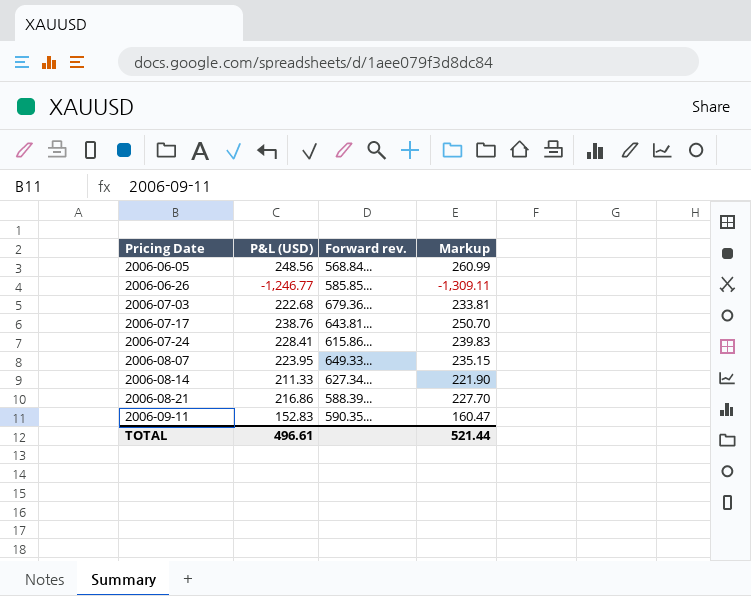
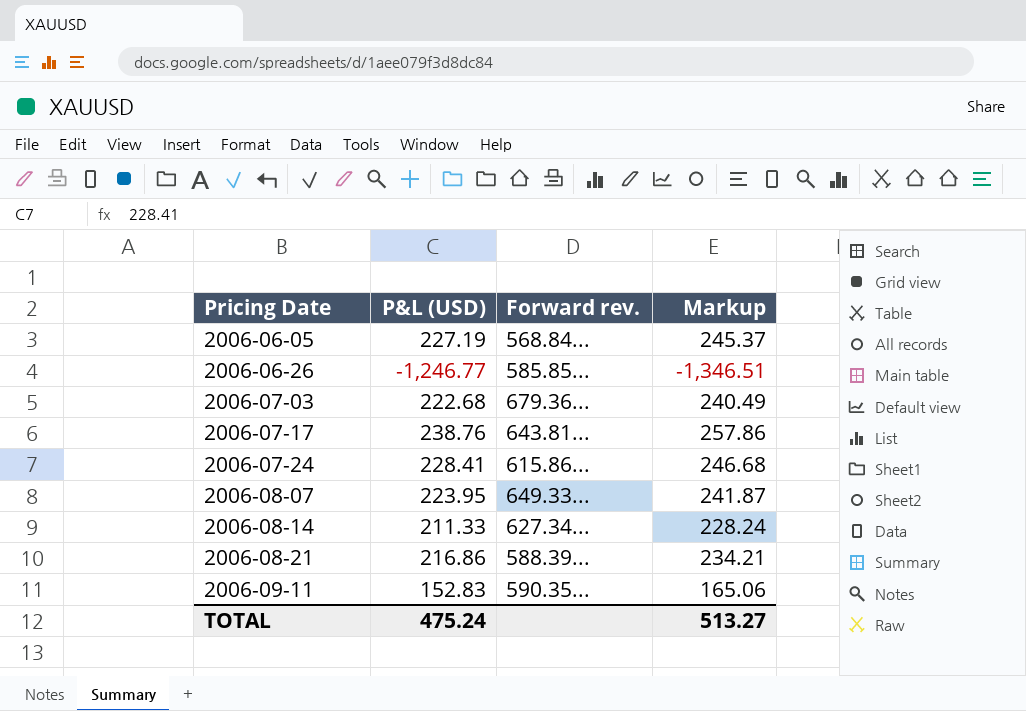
column Markup | formula: [P&L (USD)] * 1.05 -> [P&L (USD)] * 1.08
2006-06-05 | P&L (USD): 248.56 -> 227.19
TOTAL | P&L (USD): 496.61 -> 475.24
TOTAL | Markup: 521.44 -> 513.27

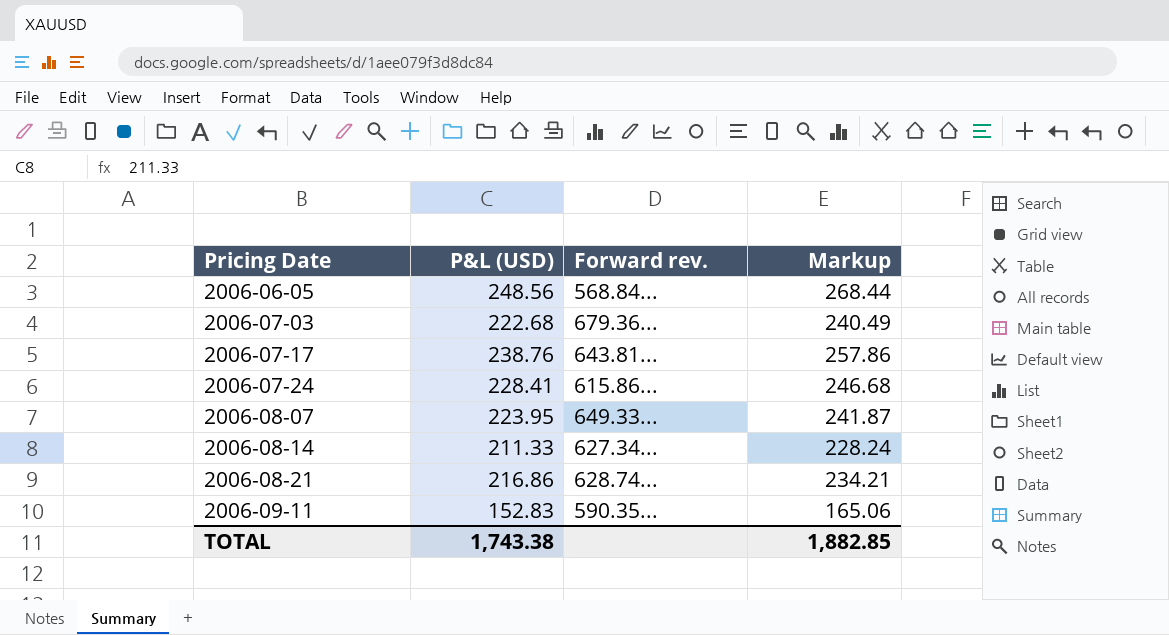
row 2006-06-26: -1,246.77 | 585.85... | -1,346.51 -> none
2006-06-05 | P&L (USD): 227.19 -> 248.56
2006-06-05 | Markup: 245.37 -> 268.44
2006-08-21 | Forward rev.: 588.39... -> 628.74...
TOTAL | P&L (USD): 475.24 -> 1,743.38
TOTAL | Markup: 513.27 -> 1,882.85

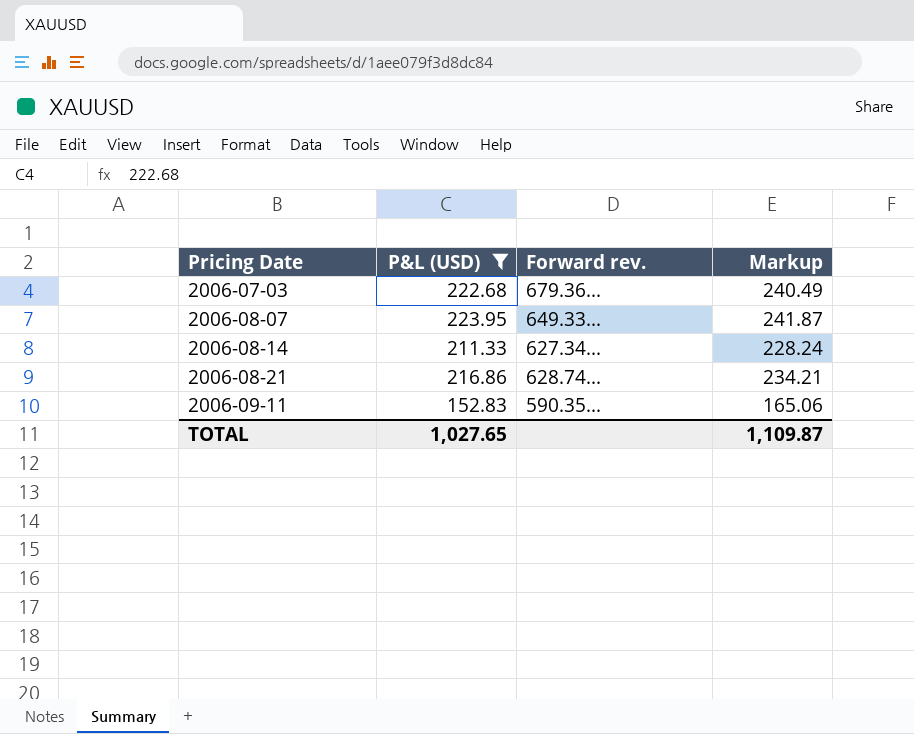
filter: none -> P&L (USD) <= 223.95
TOTAL | P&L (USD): 1,743.38 -> 1,027.65
TOTAL | Markup: 1,882.85 -> 1,109.87

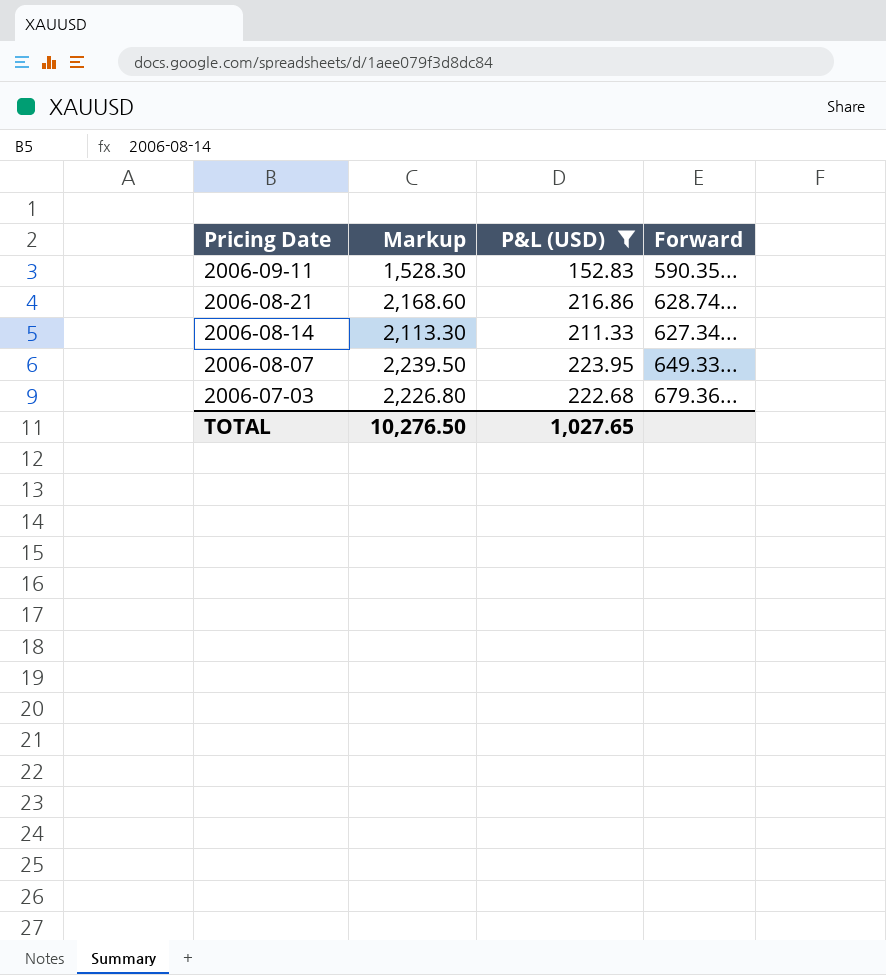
row order: Pricing Date ascending -> Pricing Date descending
column Markup | formula: [P&L (USD)] * 1.08 -> [P&L (USD)] * 10
column Markup | position: 4 -> 2
column name: Forward rev. -> Forward
TOTAL | Markup: 1,109.87 -> 10,276.50

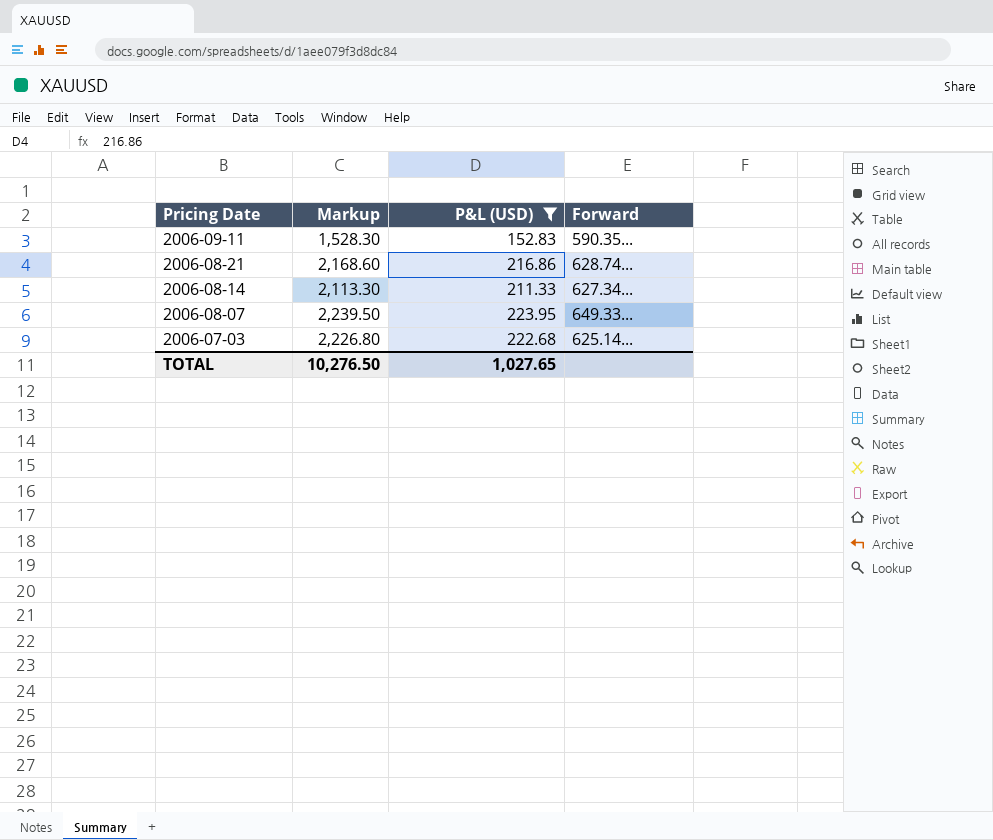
2006-07-03 | Forward: 679.36... -> 625.14...

